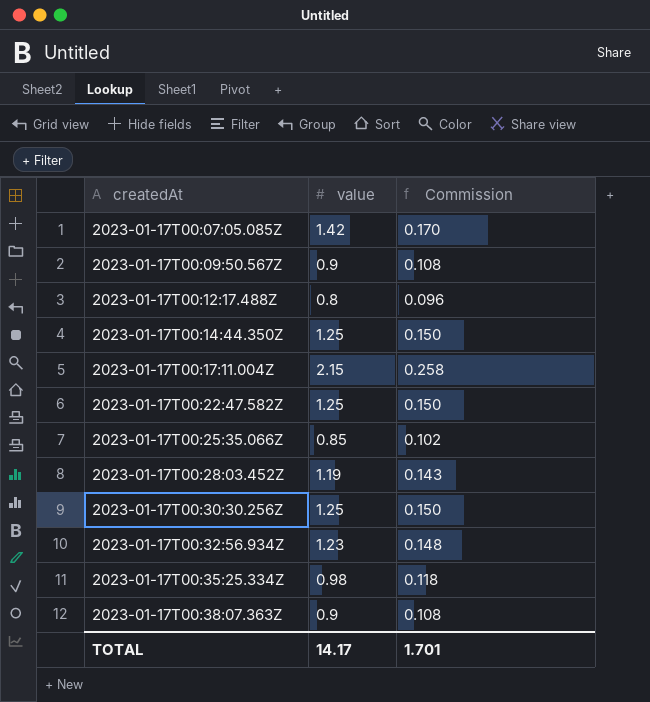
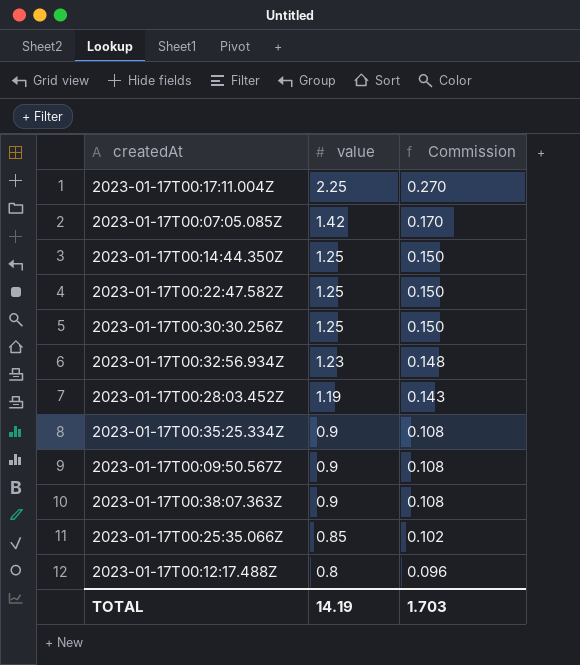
row order: createdAt ascending -> value descending
2023-01-17T00:17:11.004Z | value: 2.15 -> 2.25
2023-01-17T00:17:11.004Z | Commission: 0.258 -> 0.270
2023-01-17T00:35:25.334Z | value: 0.98 -> 0.9
2023-01-17T00:35:25.334Z | Commission: 0.118 -> 0.108
TOTAL | value: 14.17 -> 14.19
TOTAL | Commission: 1.701 -> 1.703

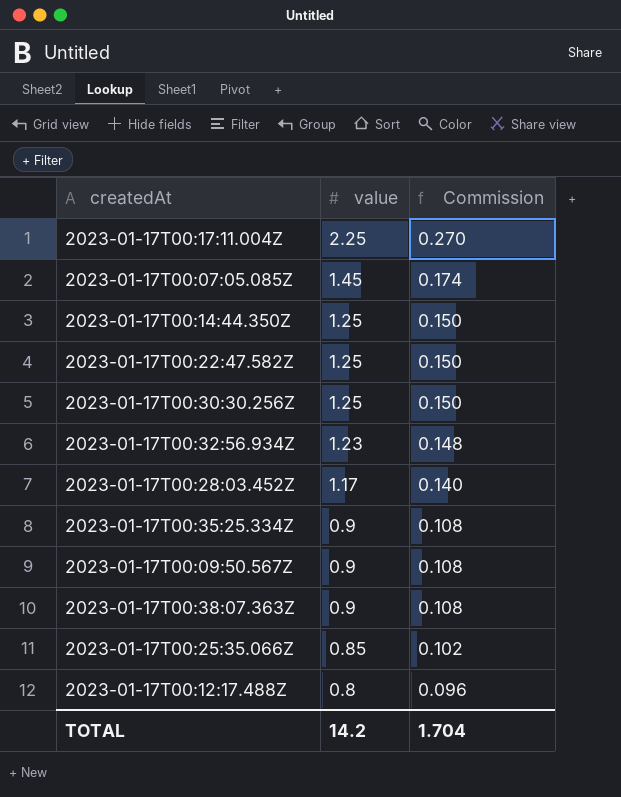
2023-01-17T00:07:05.085Z | value: 1.42 -> 1.45
2023-01-17T00:07:05.085Z | Commission: 0.170 -> 0.174
2023-01-17T00:28:03.452Z | value: 1.19 -> 1.17
2023-01-17T00:28:03.452Z | Commission: 0.143 -> 0.140
TOTAL | value: 14.19 -> 14.2
TOTAL | Commission: 1.703 -> 1.704

